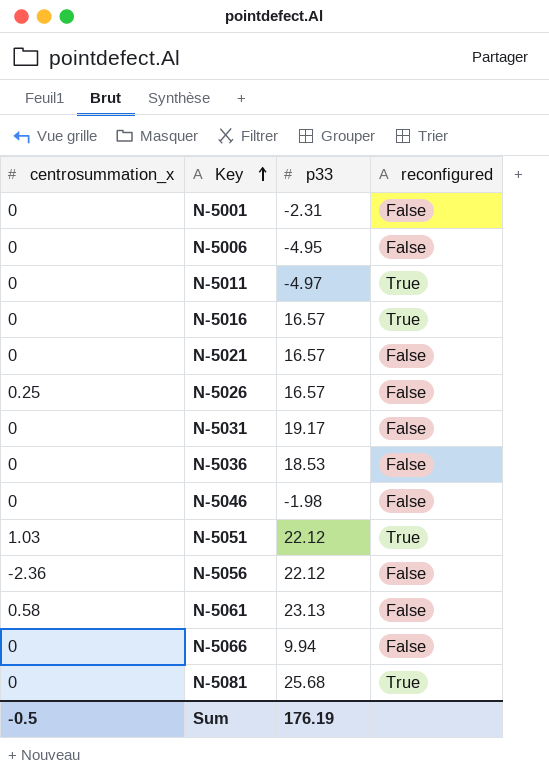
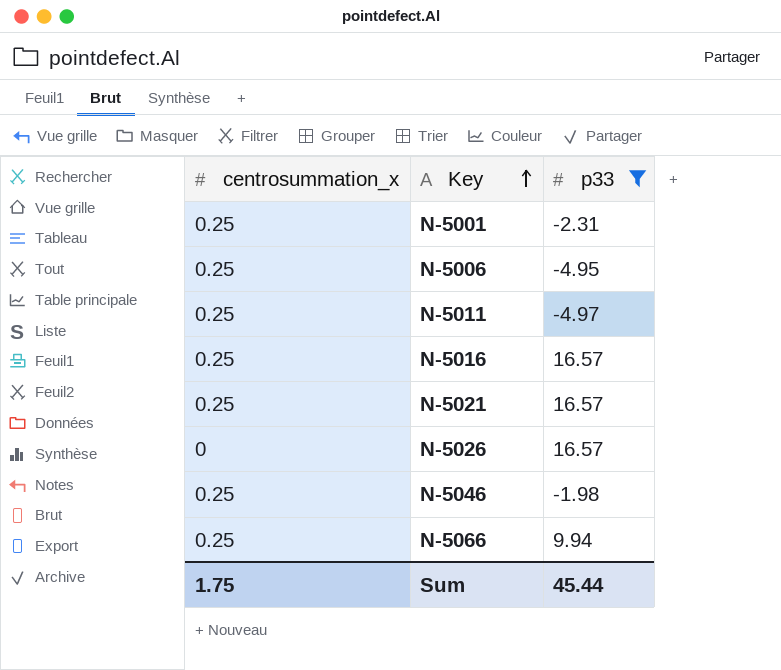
filter: none -> p33 <= 16.57
column reconfigured | position: 4 -> none
N-5001 | centrosummation_x: 0 -> 0.25
N-5006 | centrosummation_x: 0 -> 0.25
N-5011 | centrosummation_x: 0 -> 0.25
N-5016 | centrosummation_x: 0 -> 0.25
N-5021 | centrosummation_x: 0 -> 0.25
N-5026 | centrosummation_x: 0.25 -> 0
N-5046 | centrosummation_x: 0 -> 0.25
N-5066 | centrosummation_x: 0 -> 0.25
Sum | centrosummation_x: -0.5 -> 1.75
Sum | p33: 176.19 -> 45.44

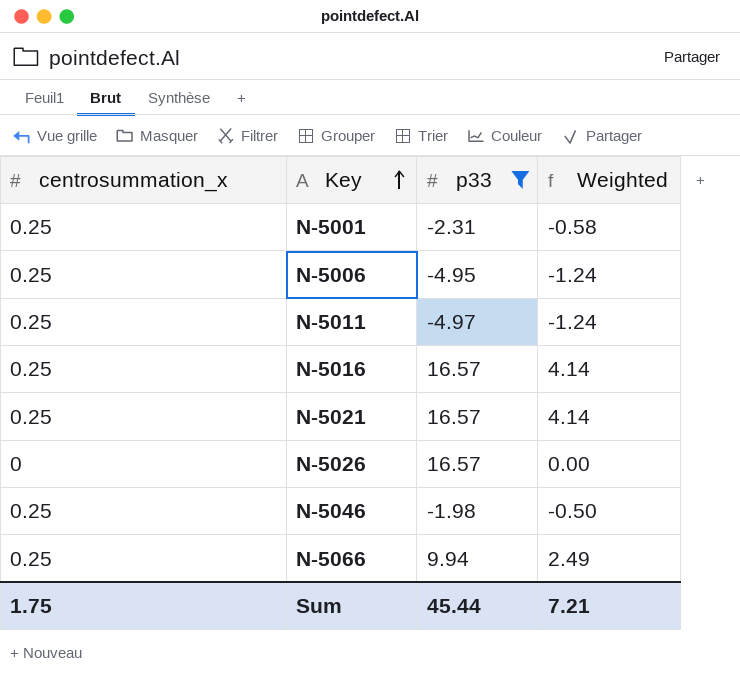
column Weighted | formula: none -> [centrosummation_x] * [p33]

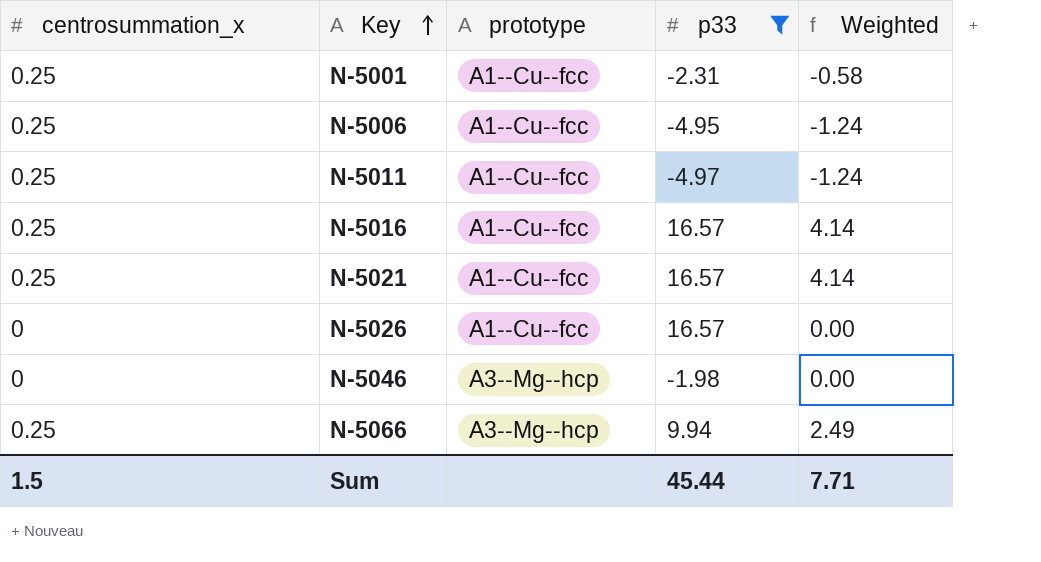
column prototype | position: none -> 3
N-5046 | centrosummation_x: 0.25 -> 0
N-5046 | Weighted: -0.50 -> 0.00
Sum | centrosummation_x: 1.75 -> 1.5
Sum | Weighted: 7.21 -> 7.71

